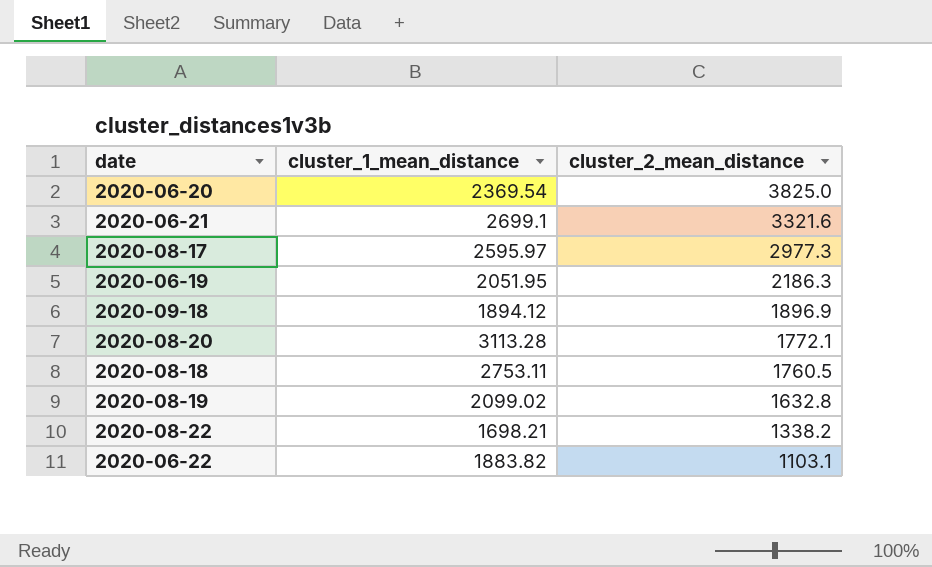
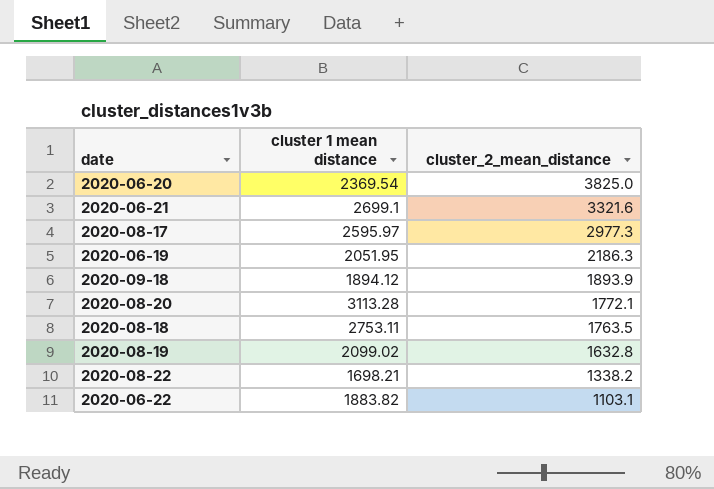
column name: cluster_1_mean_distance -> cluster 1 mean distance
2020-09-18 | cluster_2_mean_distance: 1896.9 -> 1893.9
2020-08-18 | cluster_2_mean_distance: 1760.5 -> 1763.5

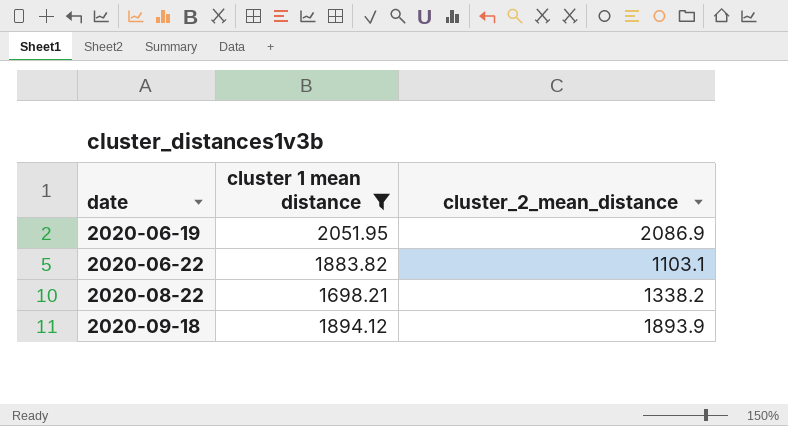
filter: none -> cluster 1 mean distance <= 2051.95
row order: cluster_2_mean_distance descending -> date ascending
2020-06-19 | cluster_2_mean_distance: 2186.3 -> 2086.9

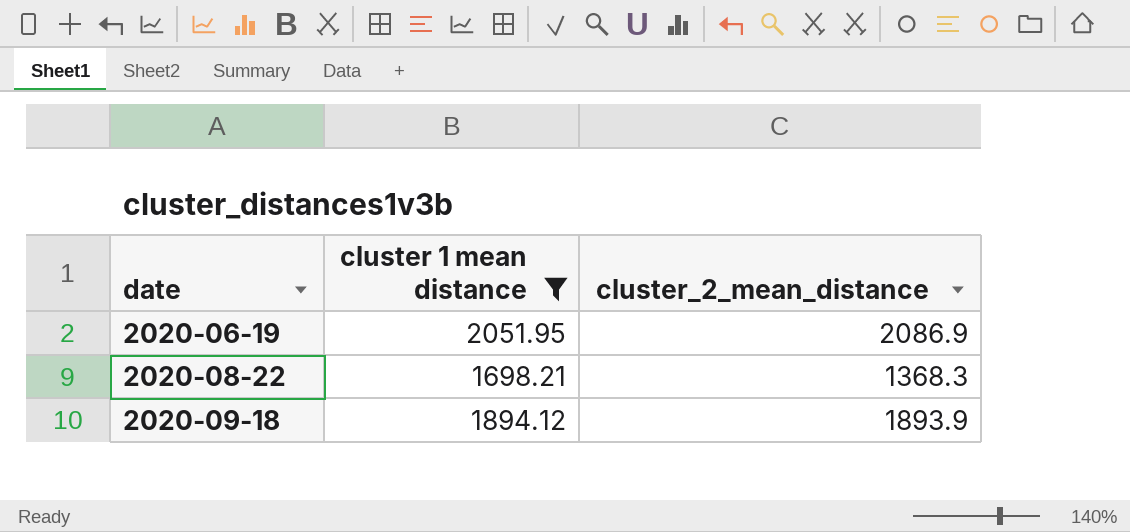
row 2020-06-22: 1883.82 | 1103.1 -> none
2020-08-22 | cluster_2_mean_distance: 1338.2 -> 1368.3

